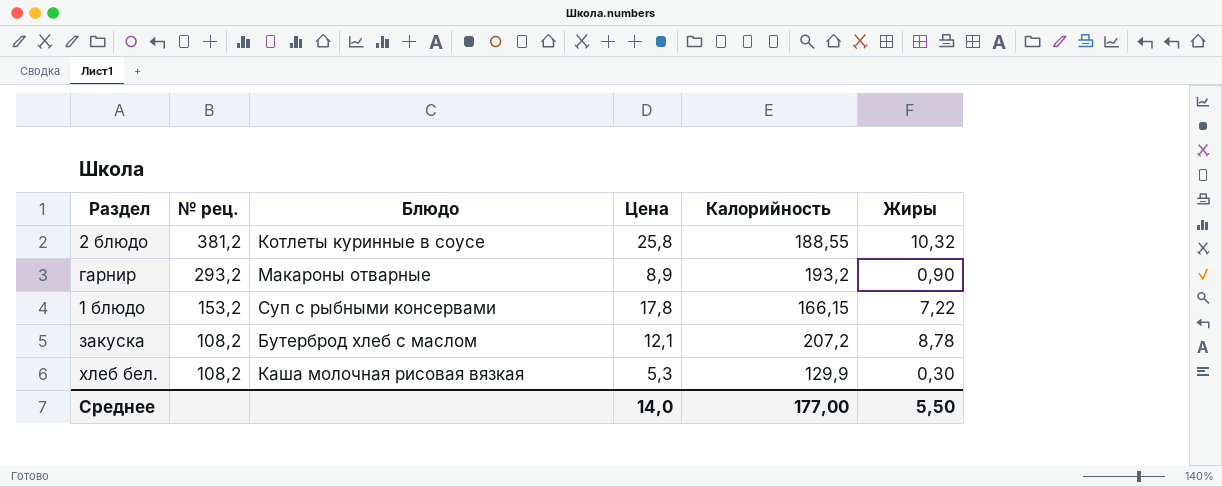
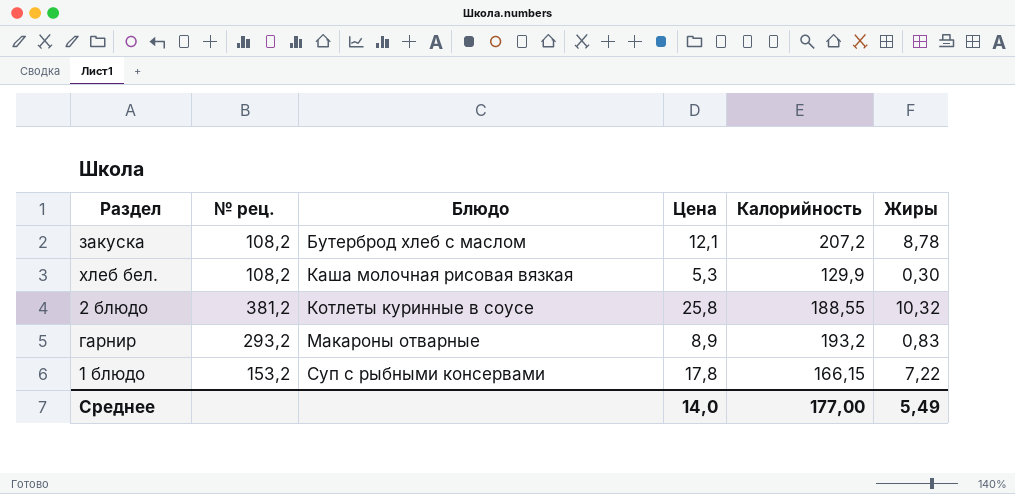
row order: № рец. descending -> Блюдо ascending
гарнир | Жиры: 0,90 -> 0,83
Среднее | Жиры: 5,50 -> 5,49

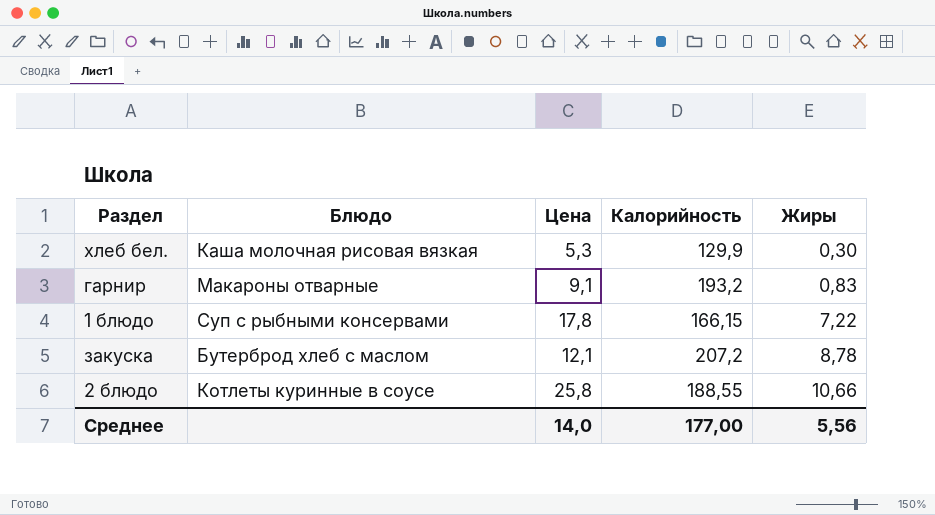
row order: Блюдо ascending -> Жиры ascending
column № рец. | position: 2 -> none
гарнир | Цена: 8,9 -> 9,1
2 блюдо | Жиры: 10,32 -> 10,66
Среднее | Жиры: 5,49 -> 5,56

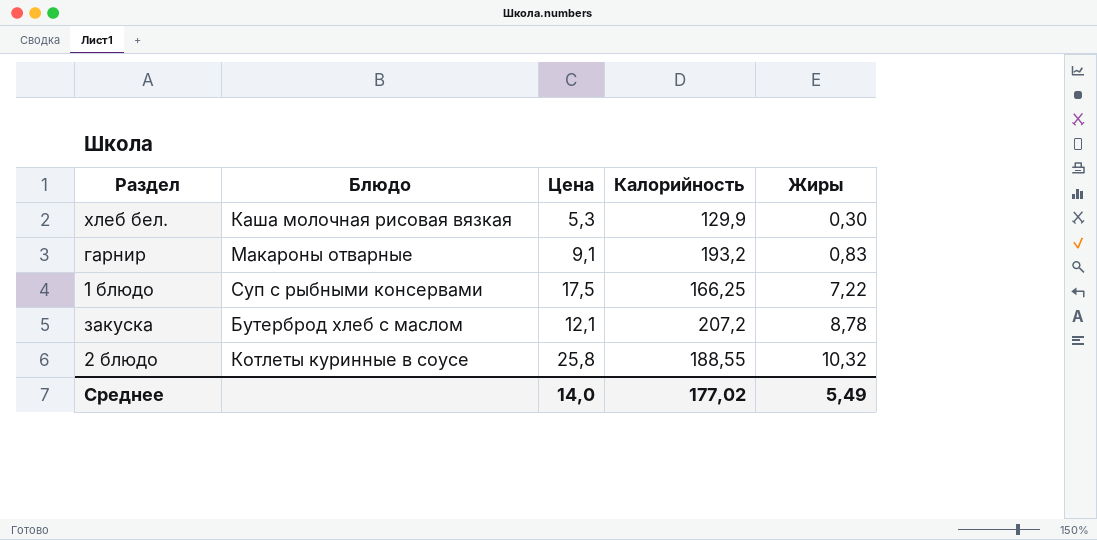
1 блюдо | Цена: 17,8 -> 17,5
1 блюдо | Калорийность: 166,15 -> 166,25
2 блюдо | Жиры: 10,66 -> 10,32
Среднее | Калорийность: 177,00 -> 177,02
Среднее | Жиры: 5,56 -> 5,49

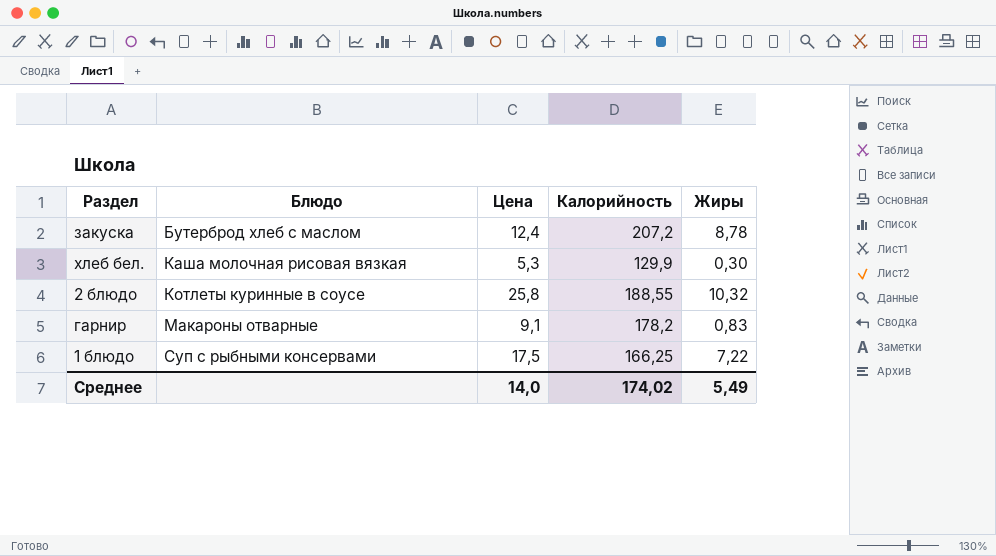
row order: Жиры ascending -> Блюдо ascending
закуска | Цена: 12,1 -> 12,4
гарнир | Калорийность: 193,2 -> 178,2
Среднее | Калорийность: 177,02 -> 174,02

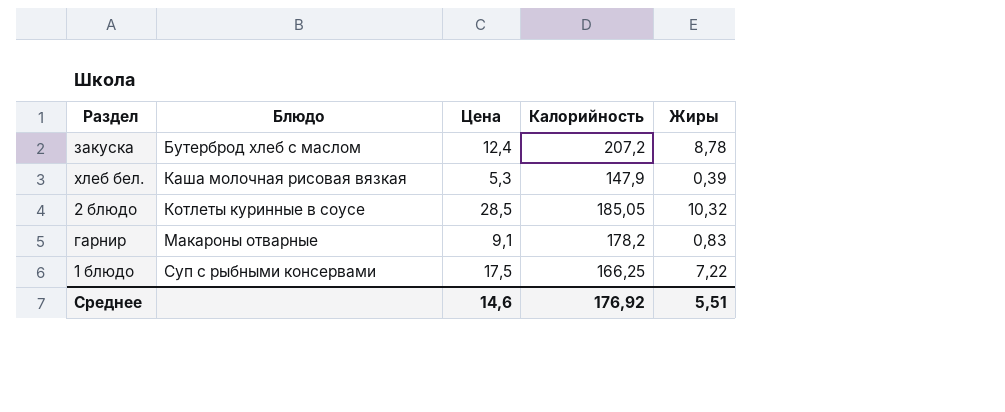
хлеб бел. | Калорийность: 129,9 -> 147,9
хлеб бел. | Жиры: 0,30 -> 0,39
2 блюдо | Цена: 25,8 -> 28,5
2 блюдо | Калорийность: 188,55 -> 185,05
Среднее | Цена: 14,0 -> 14,6
Среднее | Калорийность: 174,02 -> 176,92
Среднее | Жиры: 5,49 -> 5,51

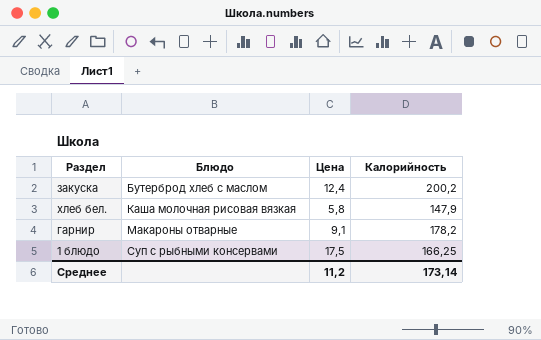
column Жиры | position: 5 -> none
row 2 блюдо: Котлеты куринные в соусе | 28,5 | 185,05 | 10,32 -> none
закуска | Калорийность: 207,2 -> 200,2
хлеб бел. | Цена: 5,3 -> 5,8
Среднее | Цена: 14,6 -> 11,2
Среднее | Калорийность: 176,92 -> 173,14

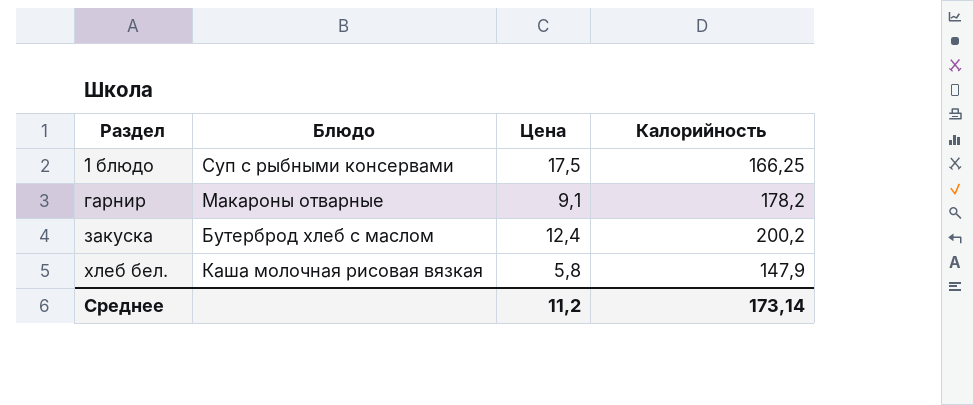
row order: Блюдо ascending -> Раздел ascending

